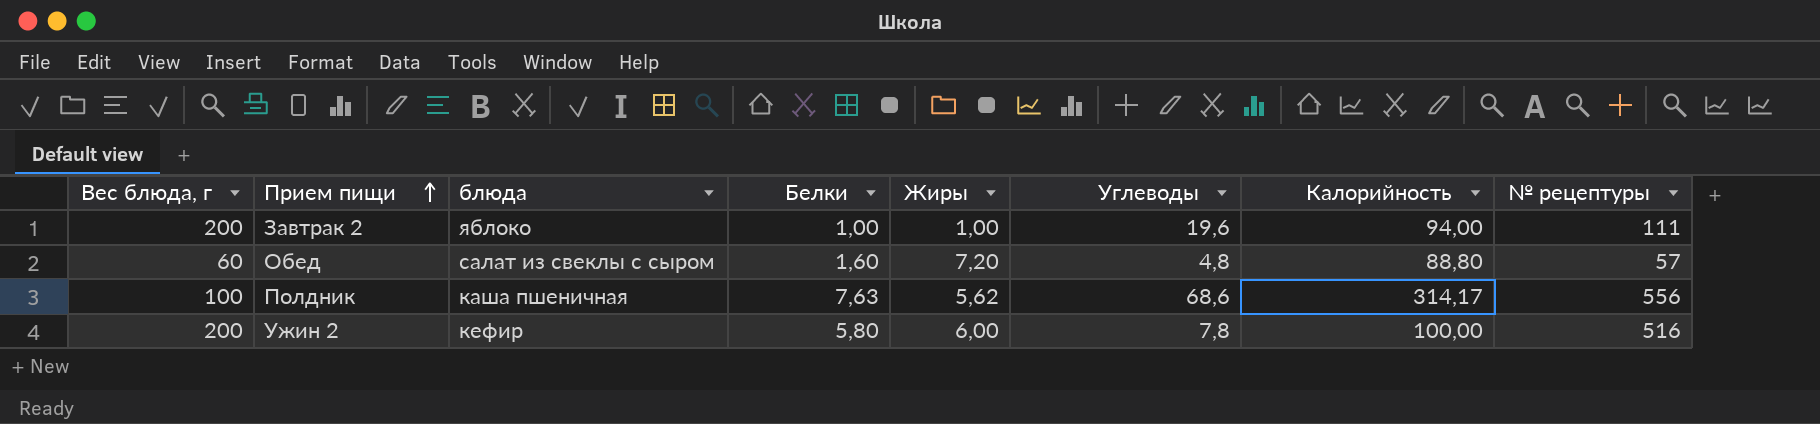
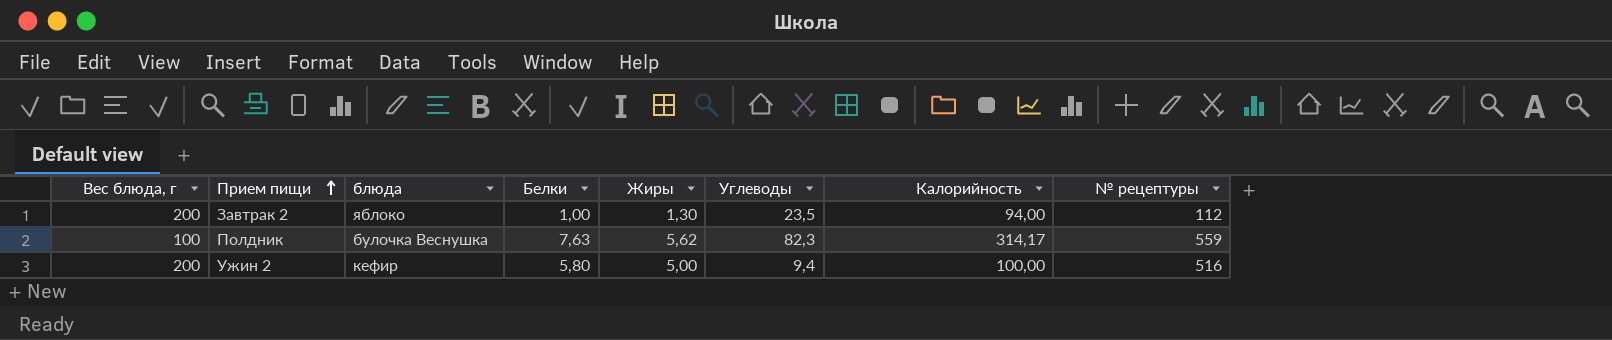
row Обед: 60 | салат из свеклы с сыром | 1,60 | 7,20 | 4,8 | 88,80 | 57 -> none
Завтрак 2 | Жиры: 1,00 -> 1,30
Завтрак 2 | Углеводы: 19,6 -> 23,5
Завтрак 2 | № рецептуры: 111 -> 112
Полдник | блюда: каша пшеничная -> булочка Веснушка
Полдник | Углеводы: 68,6 -> 82,3
Полдник | № рецептуры: 556 -> 559
Ужин 2 | Жиры: 6,00 -> 5,00
Ужин 2 | Углеводы: 7,8 -> 9,4

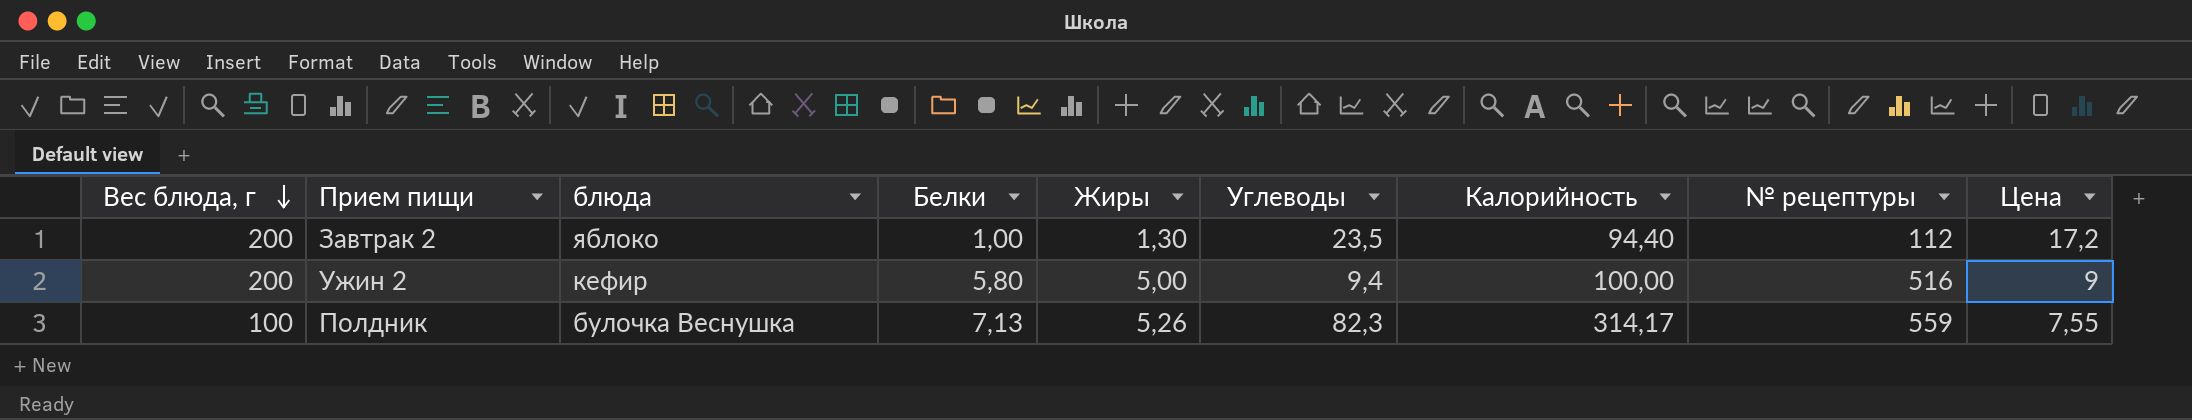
row order: Прием пищи ascending -> Вес блюда, г descending
column Цена | position: none -> 9
Завтрак 2 | Калорийность: 94,00 -> 94,40
Полдник | Белки: 7,63 -> 7,13
Полдник | Жиры: 5,62 -> 5,26

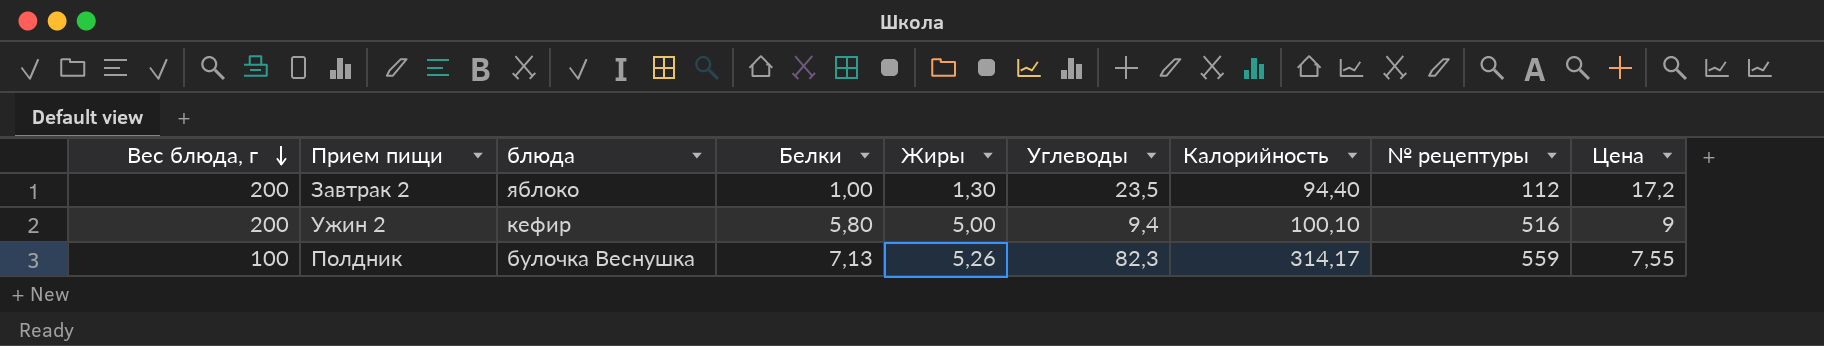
Ужин 2 | Калорийность: 100,00 -> 100,10

